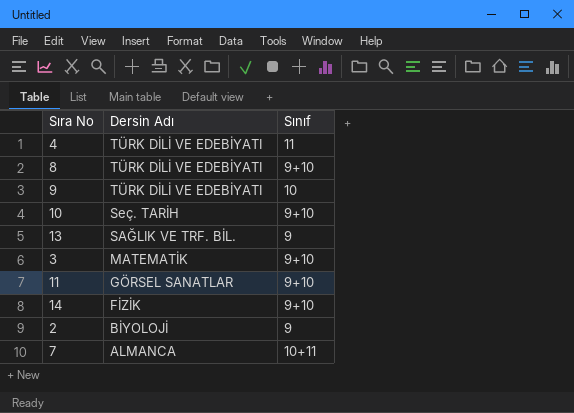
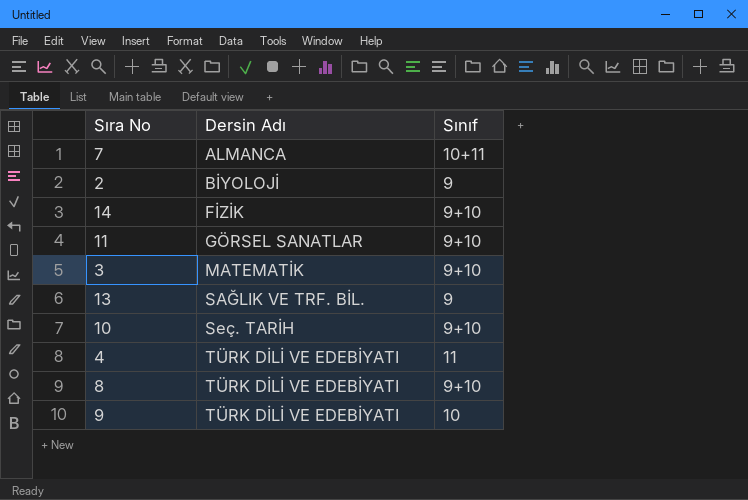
row order: Dersin Adı descending -> Dersin Adı ascending

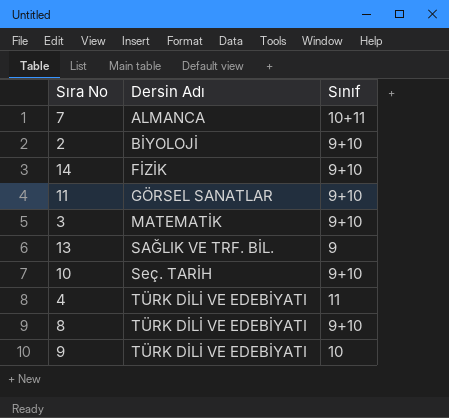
2 | Sınıf: 9 -> 9+10

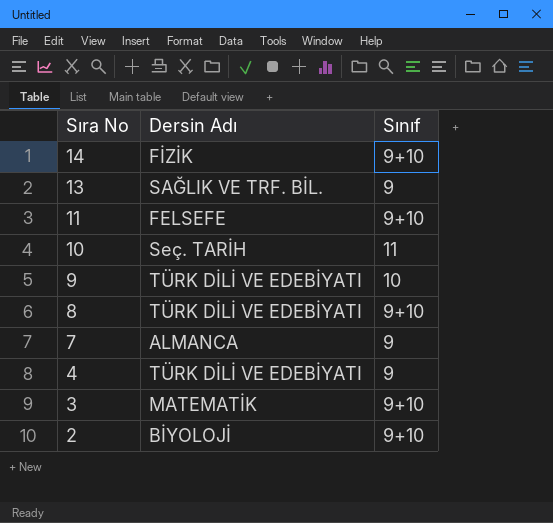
row order: Dersin Adı ascending -> Sıra No descending
11 | Dersin Adı: GÖRSEL SANATLAR -> FELSEFE
10 | Sınıf: 9+10 -> 11
7 | Sınıf: 10+11 -> 9
4 | Sınıf: 11 -> 9

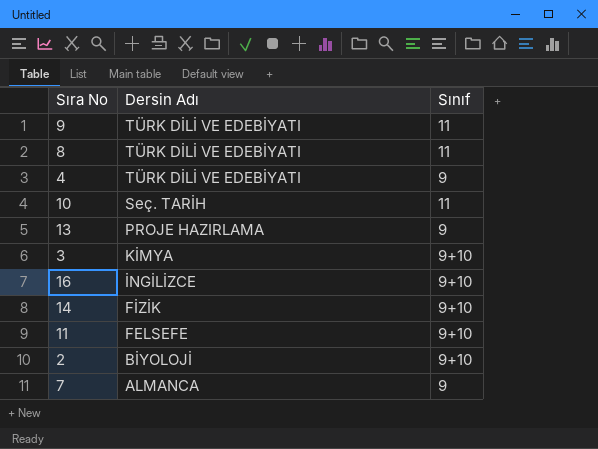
row order: Sıra No descending -> Dersin Adı descending
9 | Sınıf: 10 -> 11
8 | Sınıf: 9+10 -> 11
13 | Dersin Adı: SAĞLIK VE TRF. BİL. -> PROJE HAZIRLAMA
3 | Dersin Adı: MATEMATİK -> KİMYA
row 16: none -> İNGİLİZCE | 9+10

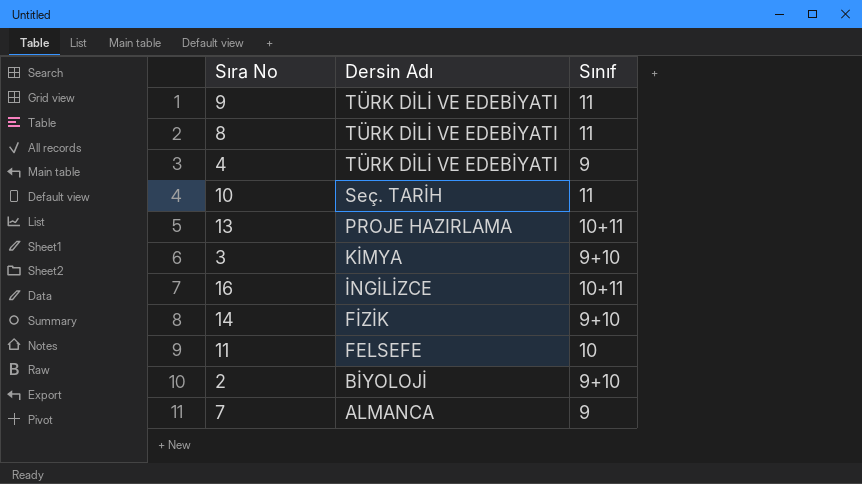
13 | Sınıf: 9 -> 10+11
16 | Sınıf: 9+10 -> 10+11
11 | Sınıf: 9+10 -> 10

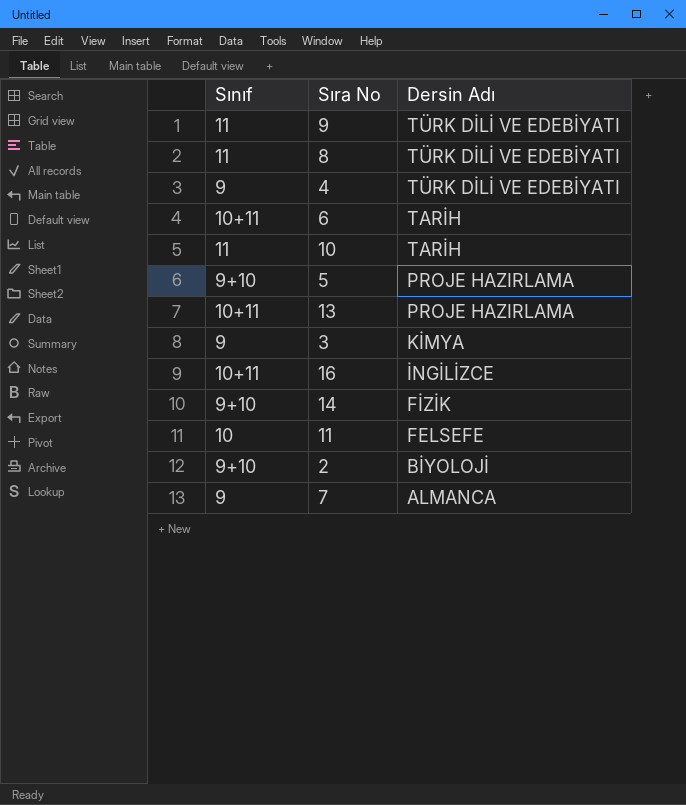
column Sınıf | position: 3 -> 1
row 6: none -> 10+11 | TARİH
10 | Dersin Adı: Seç. TARİH -> TARİH
row 5: none -> 9+10 | PROJE HAZIRLAMA
3 | Sınıf: 9+10 -> 9

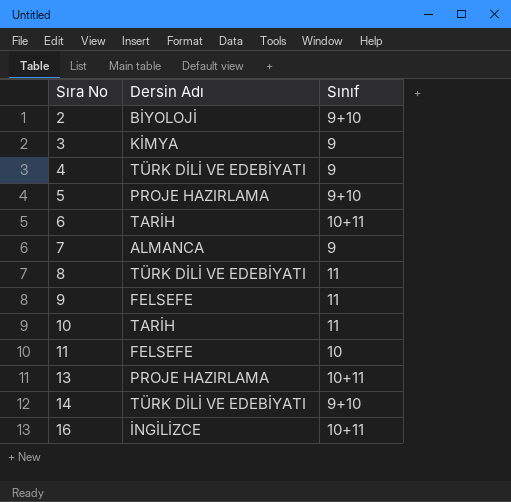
row order: Dersin Adı descending -> Sıra No ascending
column Sınıf | position: 1 -> 3
9 | Dersin Adı: TÜRK DİLİ VE EDEBİYATI -> FELSEFE
14 | Dersin Adı: FİZİK -> TÜRK DİLİ VE EDEBİYATI

